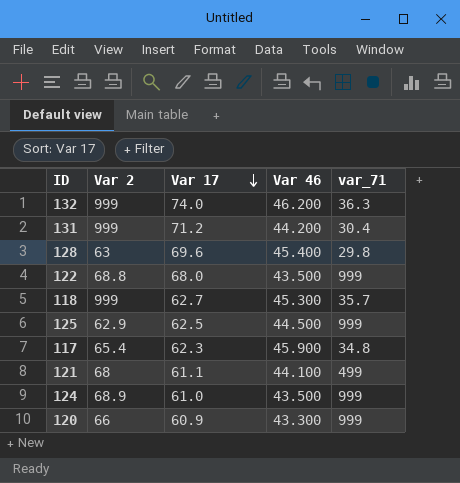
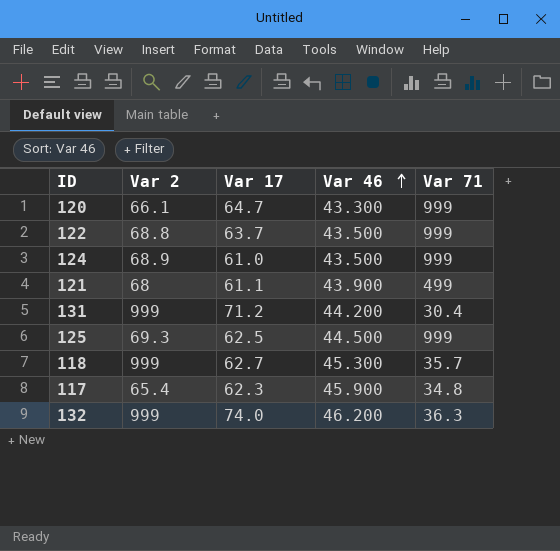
row order: Var 17 descending -> Var 46 ascending
column name: var_71 -> Var 71
row 128: 63 | 69.6 | 45.400 | 29.8 -> none
120 | Var 2: 66 -> 66.1
120 | Var 17: 60.9 -> 64.7
122 | Var 17: 68.0 -> 63.7
121 | Var 46: 44.100 -> 43.900
125 | Var 2: 62.9 -> 69.3

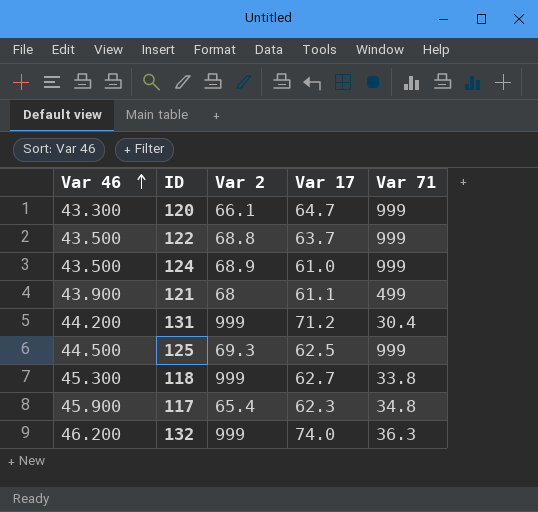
column Var 46 | position: 4 -> 1
118 | Var 71: 35.7 -> 33.8

